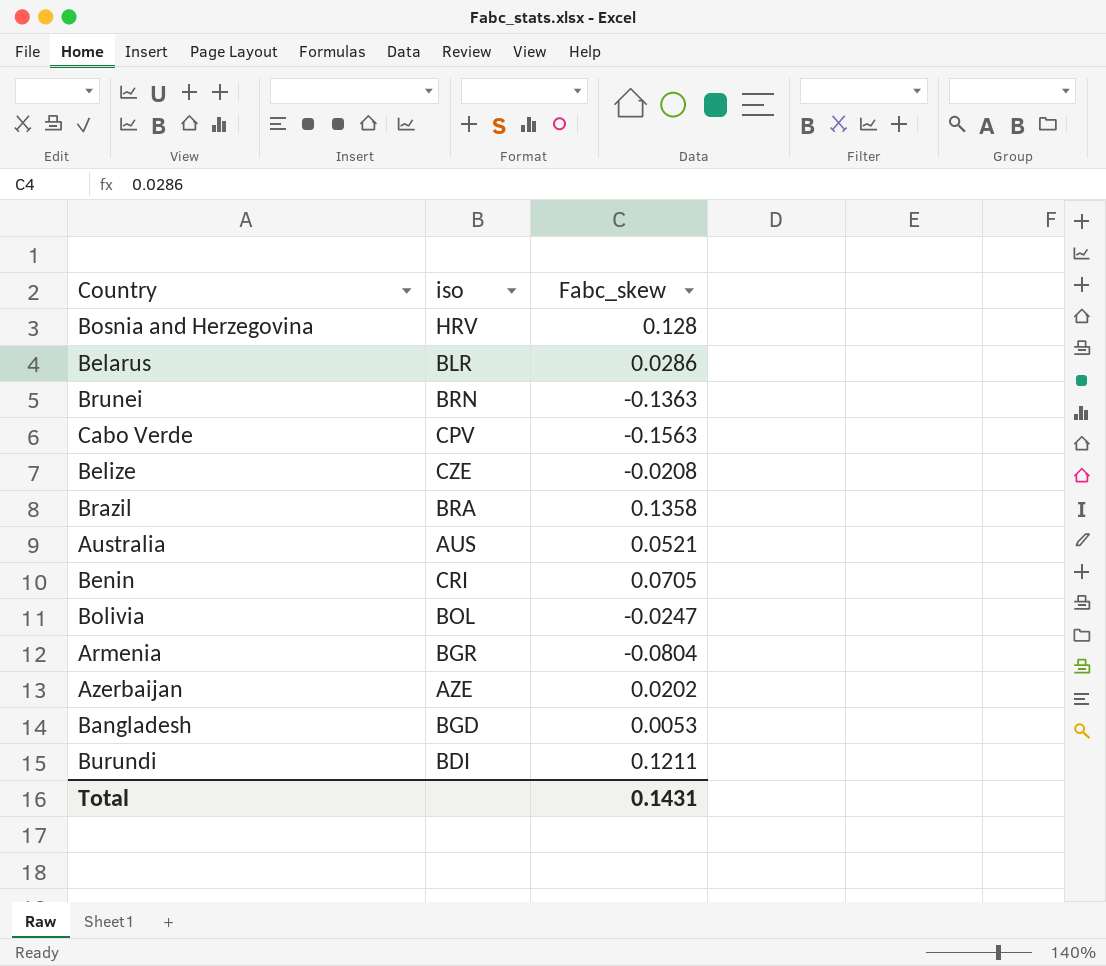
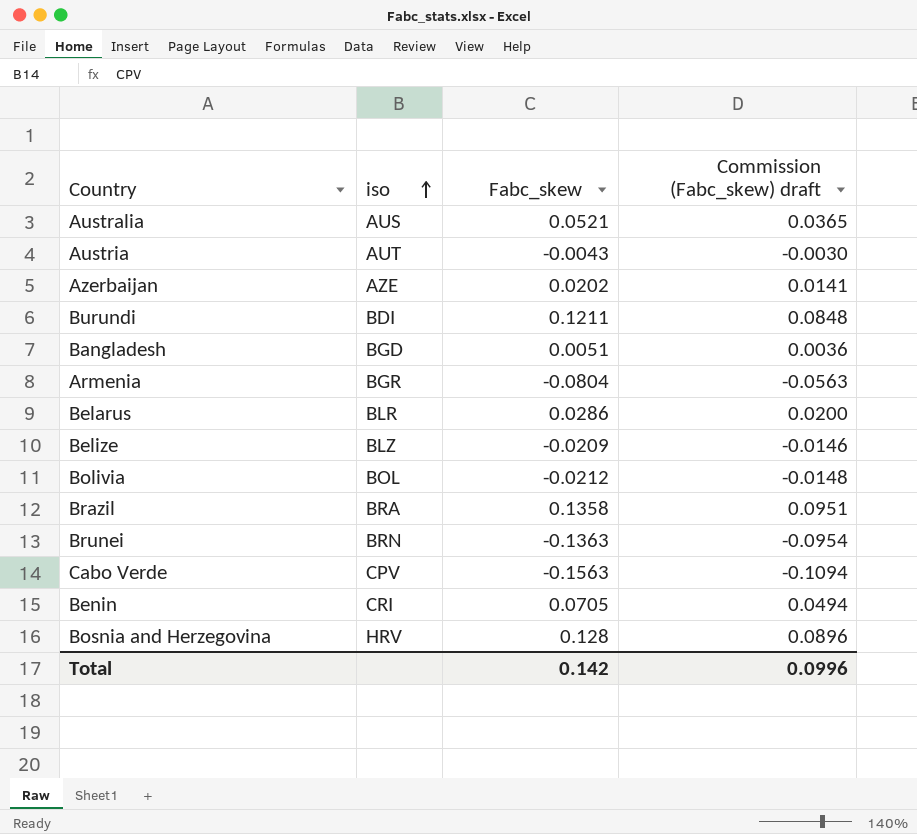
row order: none -> iso ascending
column Commission (Fabc_skew) draft | formula: none -> [Fabc_skew] * 0.7
row Austria: none -> AUT | -0.0043 | -0.0030
Bangladesh | Fabc_skew: 0.0053 -> 0.0051
Belize | iso: CZE -> BLZ
Belize | Fabc_skew: -0.0208 -> -0.0209
Bolivia | Fabc_skew: -0.0247 -> -0.0212
Total | Fabc_skew: 0.1431 -> 0.142

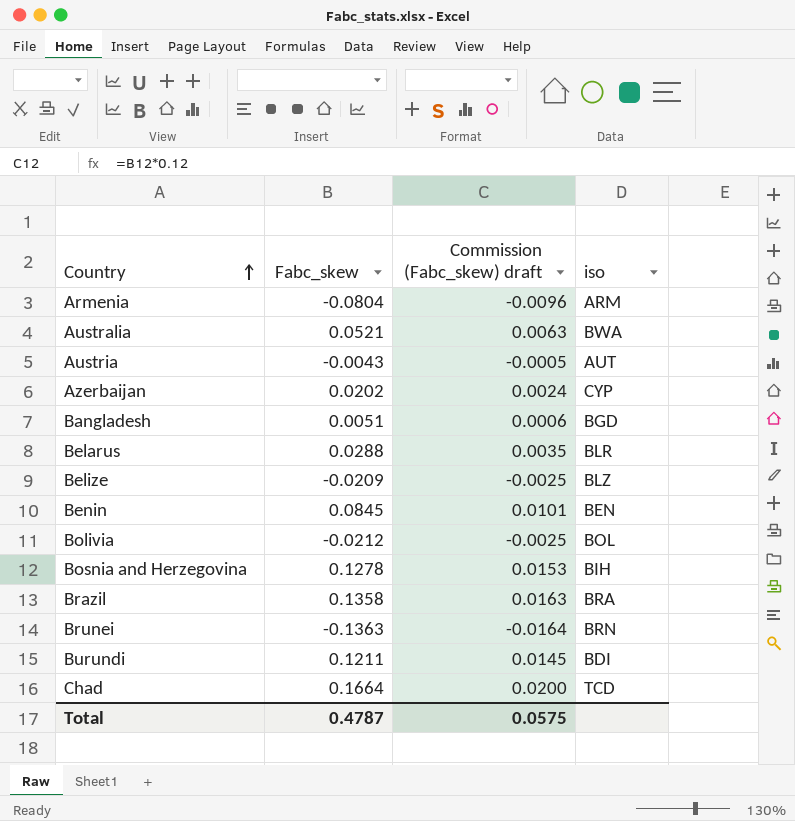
row order: iso ascending -> Country ascending
column Commission (Fabc_skew) draft | formula: [Fabc_skew] * 0.7 -> [Fabc_skew] * 0.12
column iso | position: 2 -> 4
row Cabo Verde: CPV | -0.1563 | -0.1094 -> none
Armenia | iso: BGR -> ARM
Australia | iso: AUS -> BWA
Azerbaijan | iso: AZE -> CYP
Belarus | Fabc_skew: 0.0286 -> 0.0288
Benin | Fabc_skew: 0.0705 -> 0.0845
Benin | iso: CRI -> BEN
Bosnia and Herzegovina | Fabc_skew: 0.128 -> 0.1278
Bosnia and Herzegovina | iso: HRV -> BIH
row Chad: none -> 0.1664 | 0.0200 | TCD
Total | Fabc_skew: 0.142 -> 0.4787
Total | Commission (Fabc_skew) draft: 0.0996 -> 0.0575

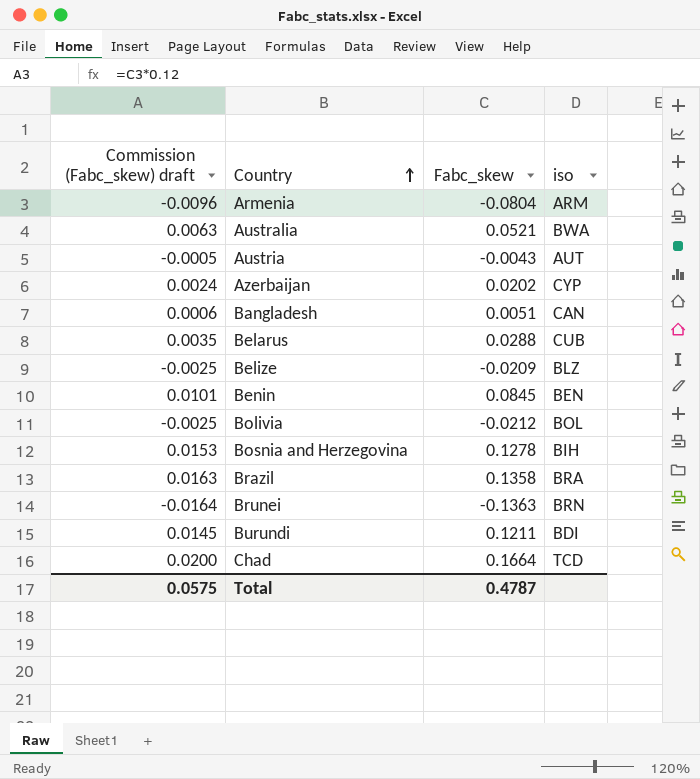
column Commission (Fabc_skew) draft | position: 3 -> 1
Bangladesh | iso: BGD -> CAN
Belarus | iso: BLR -> CUB

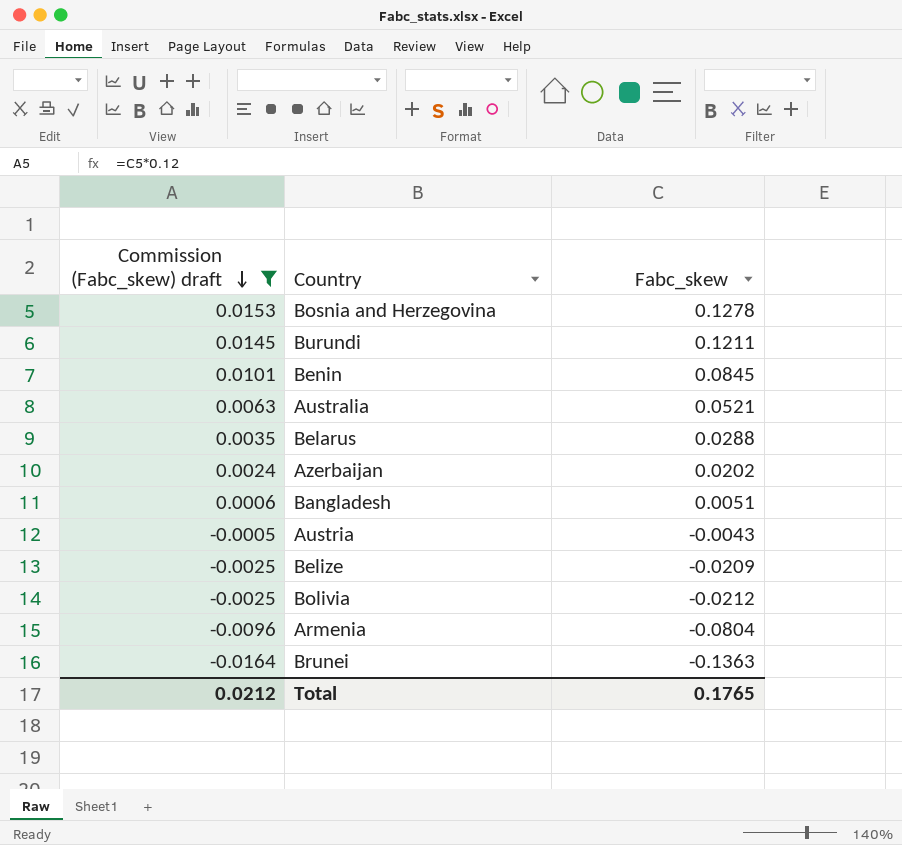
filter: none -> Commission (Fabc_skew) draft <= 0.0153
row order: Country ascending -> Commission (Fabc_skew) draft descending
column iso | position: 4 -> none
Total | Commission (Fabc_skew) draft: 0.0575 -> 0.0212
Total | Fabc_skew: 0.4787 -> 0.1765

